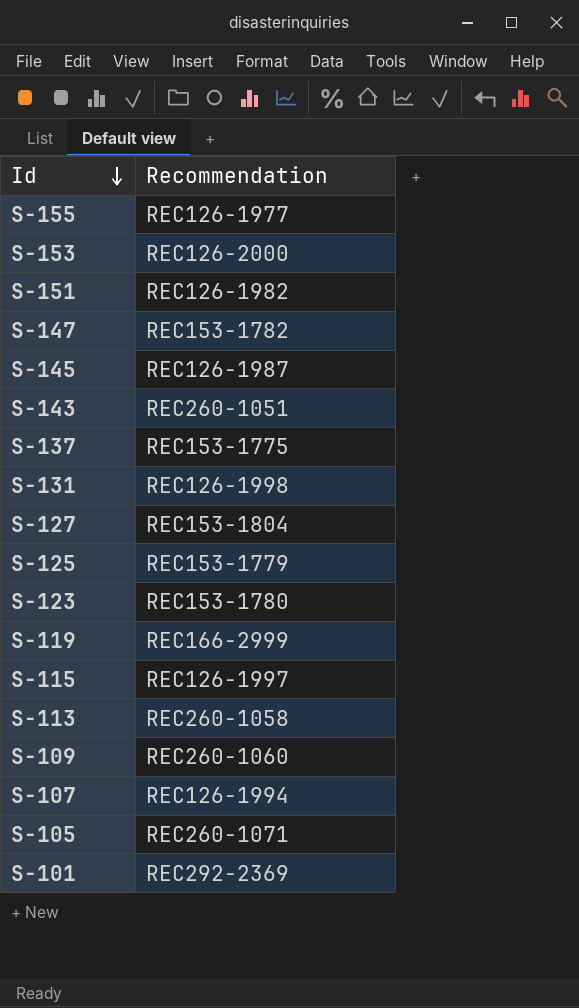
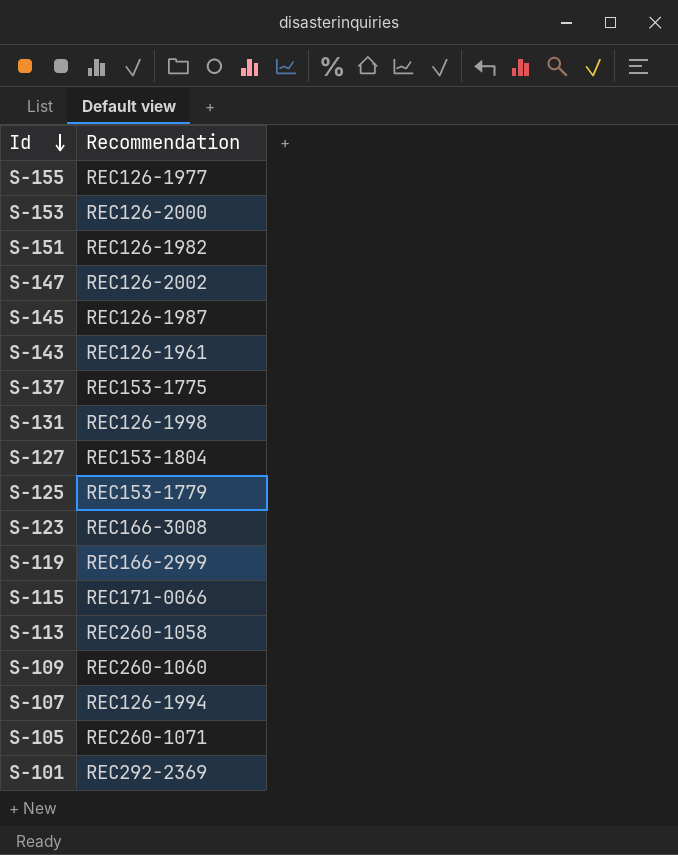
S-147 | Recommendation: REC153-1782 -> REC126-2002
S-143 | Recommendation: REC260-1051 -> REC126-1961
S-123 | Recommendation: REC153-1780 -> REC166-3008
S-115 | Recommendation: REC126-1997 -> REC171-0066

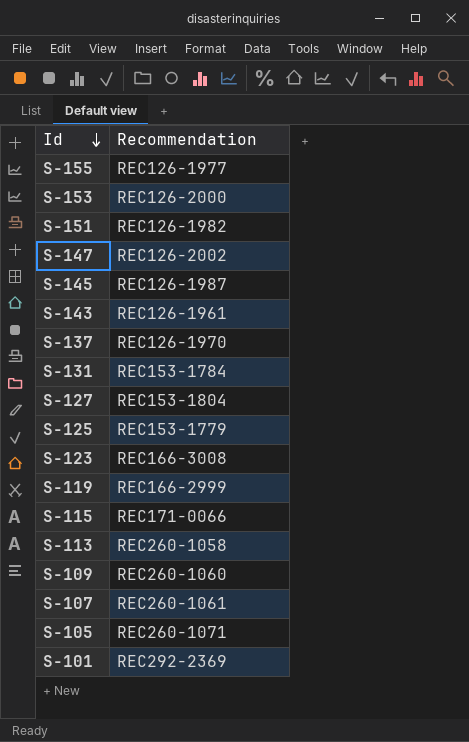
S-137 | Recommendation: REC153-1775 -> REC126-1970
S-131 | Recommendation: REC126-1998 -> REC153-1784
S-107 | Recommendation: REC126-1994 -> REC260-1061

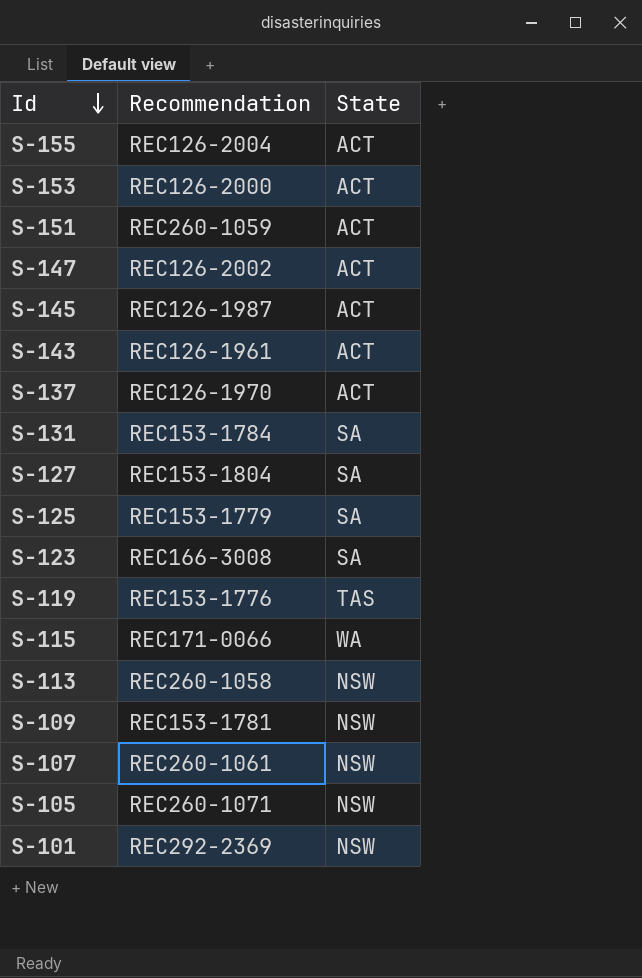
column State | position: none -> 3
S-155 | Recommendation: REC126-1977 -> REC126-2004
S-151 | Recommendation: REC126-1982 -> REC260-1059
S-119 | Recommendation: REC166-2999 -> REC153-1776
S-109 | Recommendation: REC260-1060 -> REC153-1781

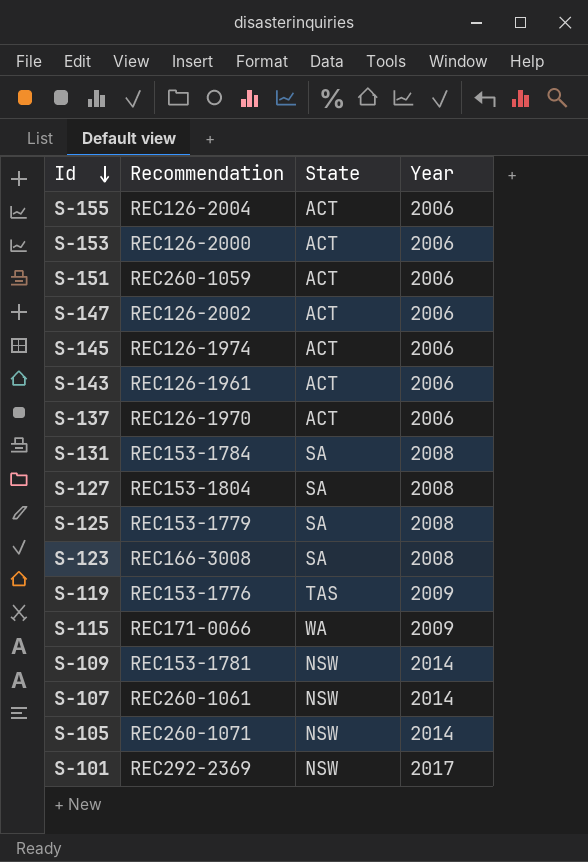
column Year | position: none -> 4
row S-113: REC260-1058 | NSW -> none
S-145 | Recommendation: REC126-1987 -> REC126-1974

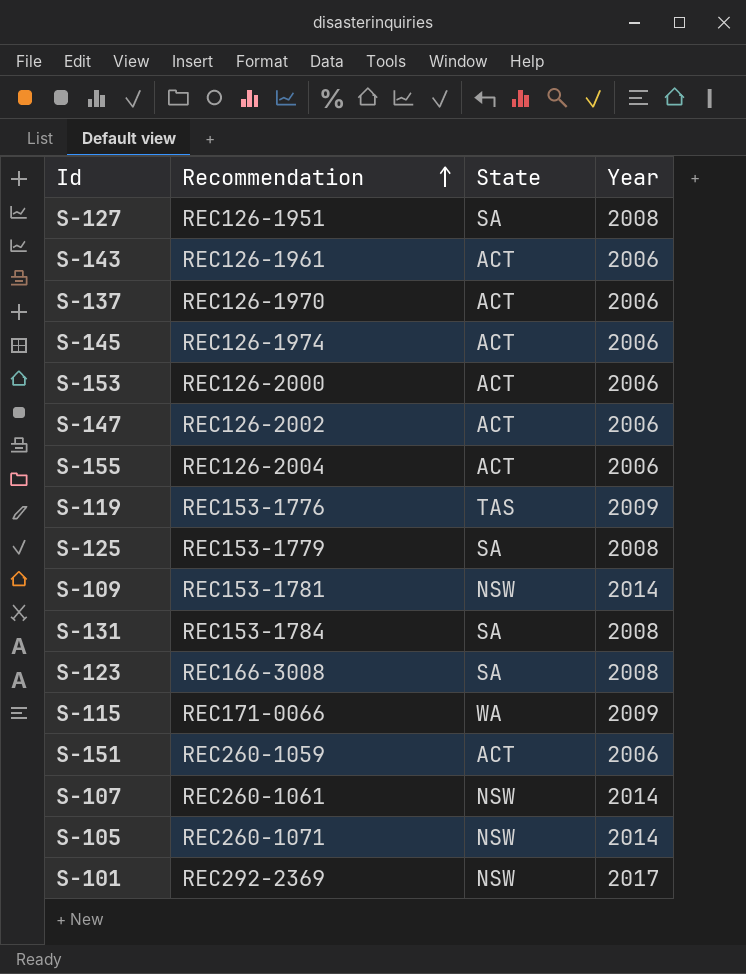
row order: Id descending -> Recommendation ascending
S-127 | Recommendation: REC153-1804 -> REC126-1951

